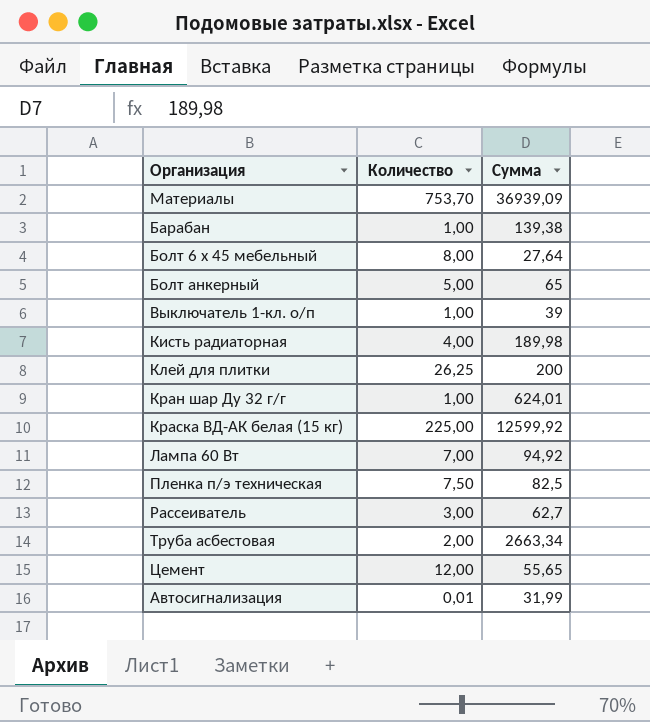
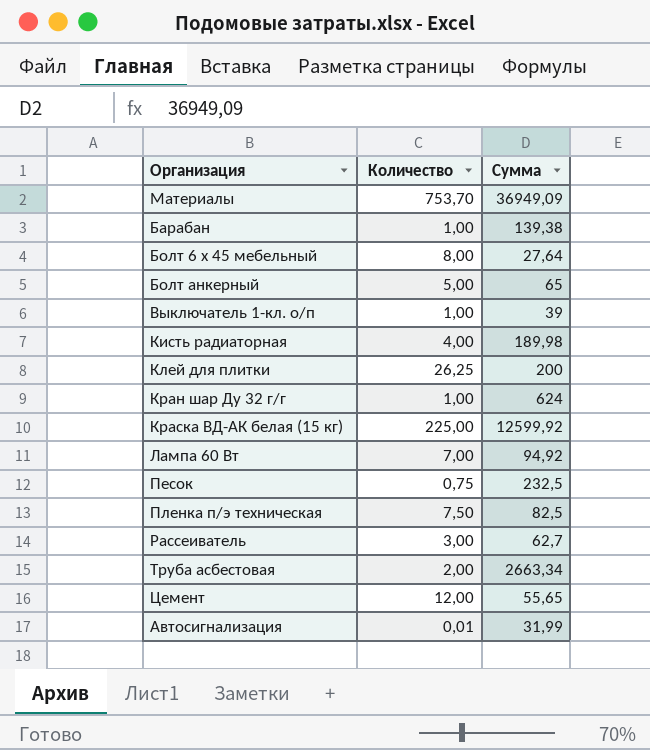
Материалы | Сумма: 36939,09 -> 36949,09
Кран шар Ду 32 г/г | Сумма: 624,01 -> 624
row Песок: none -> 0,75 | 232,5

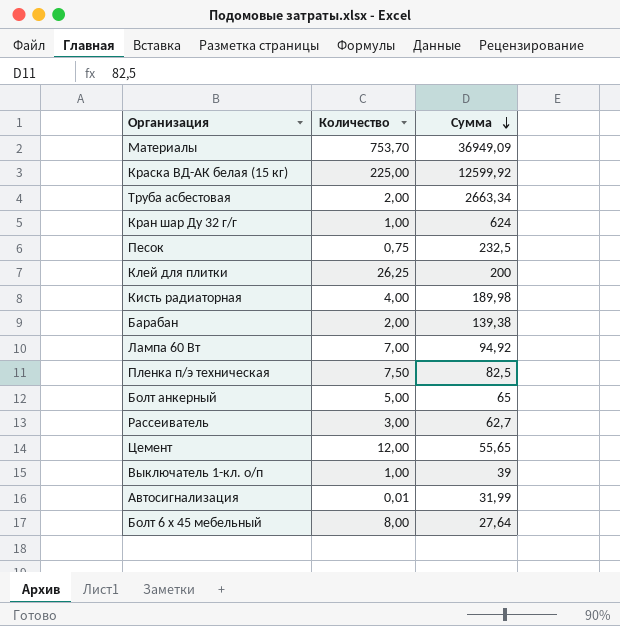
row order: none -> Сумма descending
Барабан | Количество: 1,00 -> 2,00

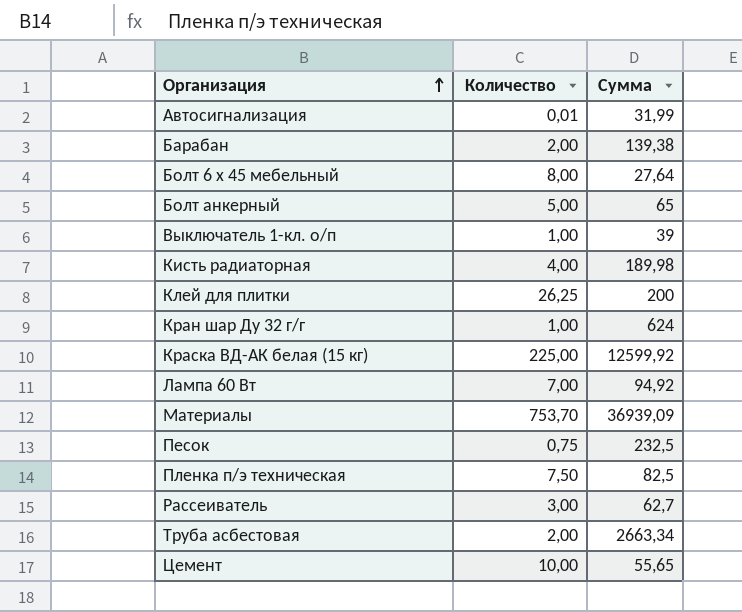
row order: Сумма descending -> Организация ascending
Материалы | Сумма: 36949,09 -> 36939,09
Цемент | Количество: 12,00 -> 10,00

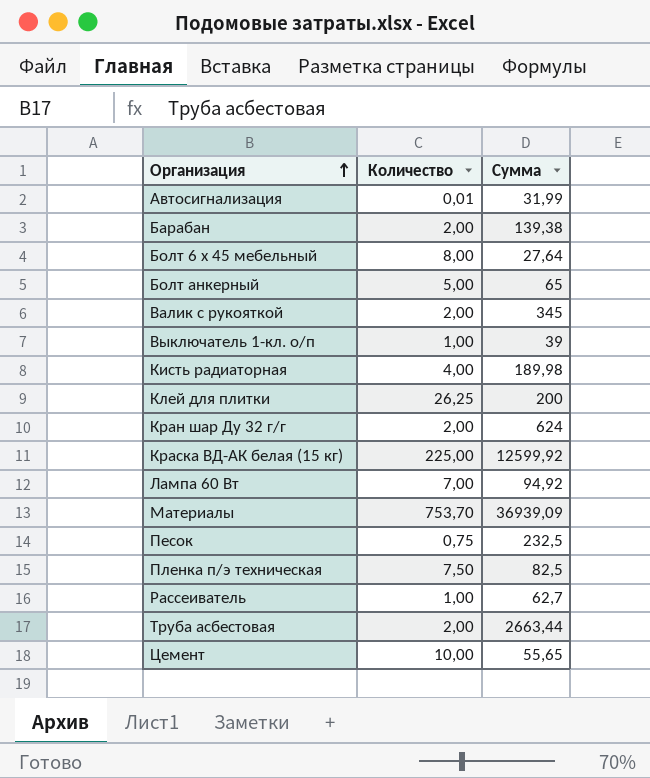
row Валик с рукояткой: none -> 2,00 | 345
Кран шар Ду 32 г/г | Количество: 1,00 -> 2,00
Рассеиватель | Количество: 3,00 -> 1,00
Труба асбестовая | Сумма: 2663,34 -> 2663,44

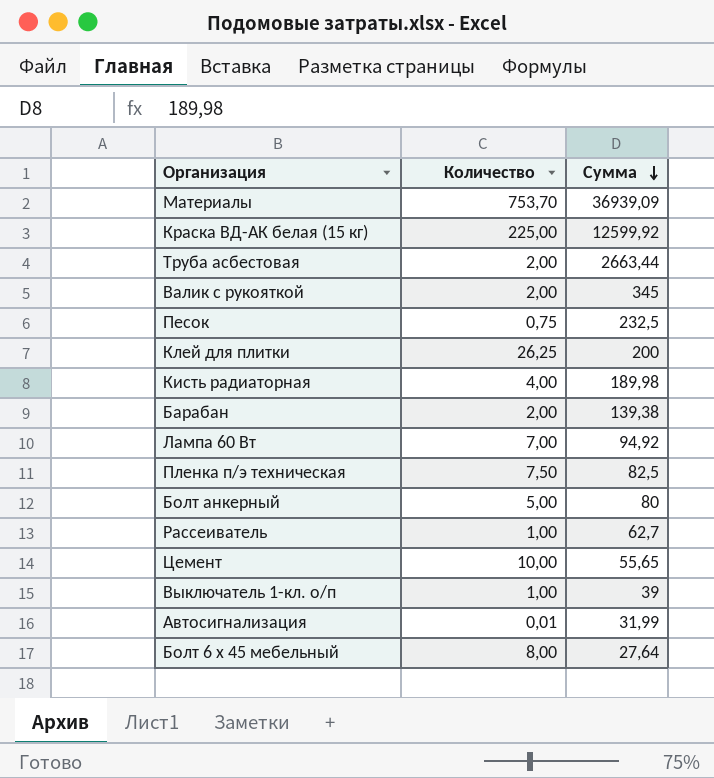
row order: Организация ascending -> Сумма descending
row Кран шар Ду 32 г/г: 2,00 | 624 -> none
Болт анкерный | Сумма: 65 -> 80

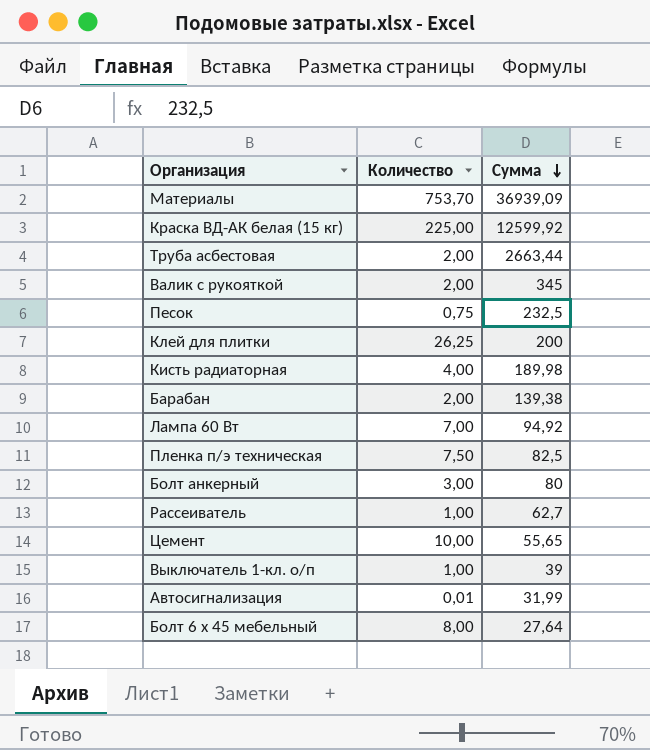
Болт анкерный | Количество: 5,00 -> 3,00

